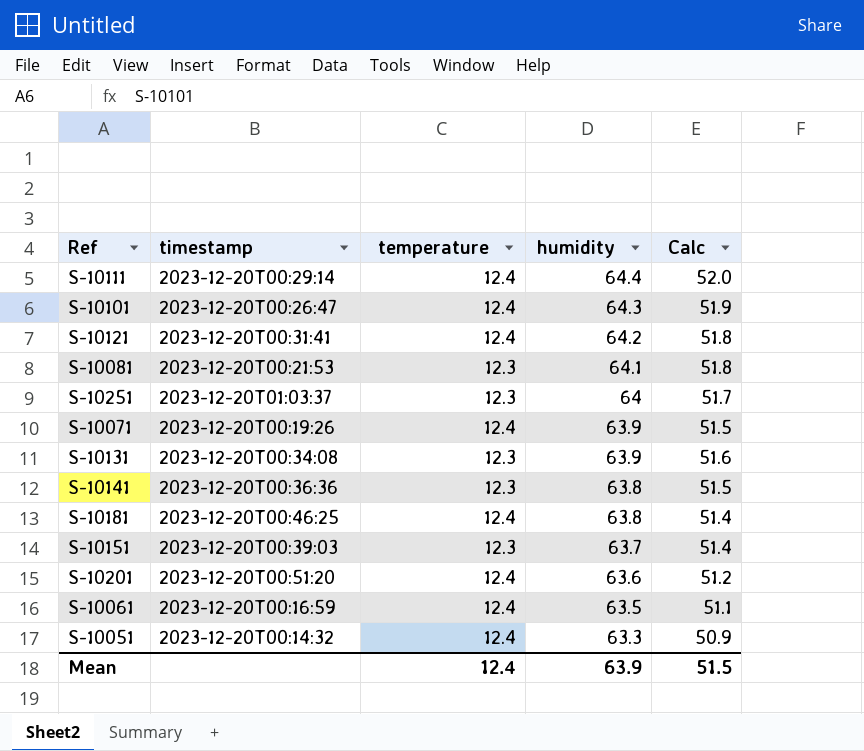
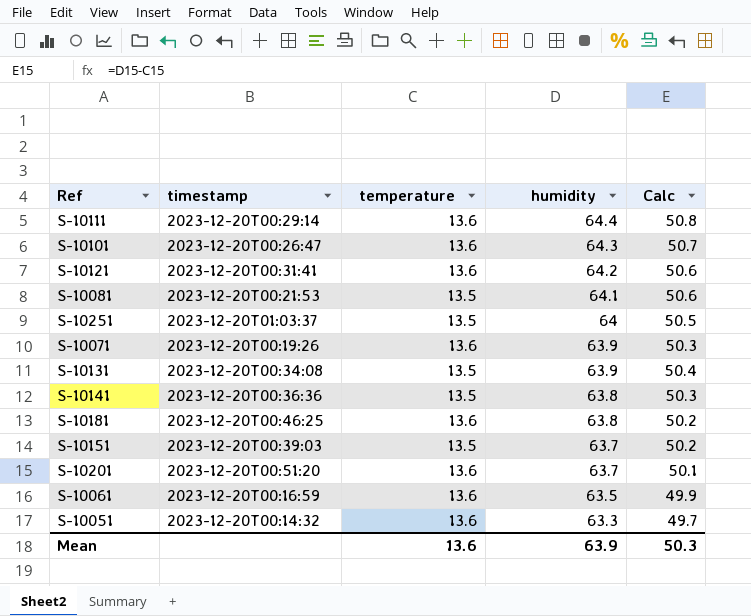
S-10111 | temperature: 12.4 -> 13.6
S-10111 | Calc: 52.0 -> 50.8
S-10101 | temperature: 12.4 -> 13.6
S-10101 | Calc: 51.9 -> 50.7
S-10121 | temperature: 12.4 -> 13.6
S-10121 | Calc: 51.8 -> 50.6
S-10081 | temperature: 12.3 -> 13.5
S-10081 | Calc: 51.8 -> 50.6
S-10251 | temperature: 12.3 -> 13.5
S-10251 | Calc: 51.7 -> 50.5
S-10071 | temperature: 12.4 -> 13.6
S-10071 | Calc: 51.5 -> 50.3
S-10131 | temperature: 12.3 -> 13.5
S-10131 | Calc: 51.6 -> 50.4
S-10141 | temperature: 12.3 -> 13.5
S-10141 | Calc: 51.5 -> 50.3
S-10181 | temperature: 12.4 -> 13.6
S-10181 | Calc: 51.4 -> 50.2
S-10151 | temperature: 12.3 -> 13.5
S-10151 | Calc: 51.4 -> 50.2
S-10201 | temperature: 12.4 -> 13.6
S-10201 | humidity: 63.6 -> 63.7
S-10201 | Calc: 51.2 -> 50.1
S-10061 | temperature: 12.4 -> 13.6
S-10061 | Calc: 51.1 -> 49.9
S-10051 | temperature: 12.4 -> 13.6
S-10051 | Calc: 50.9 -> 49.7
Mean | temperature: 12.4 -> 13.6
Mean | Calc: 51.5 -> 50.3

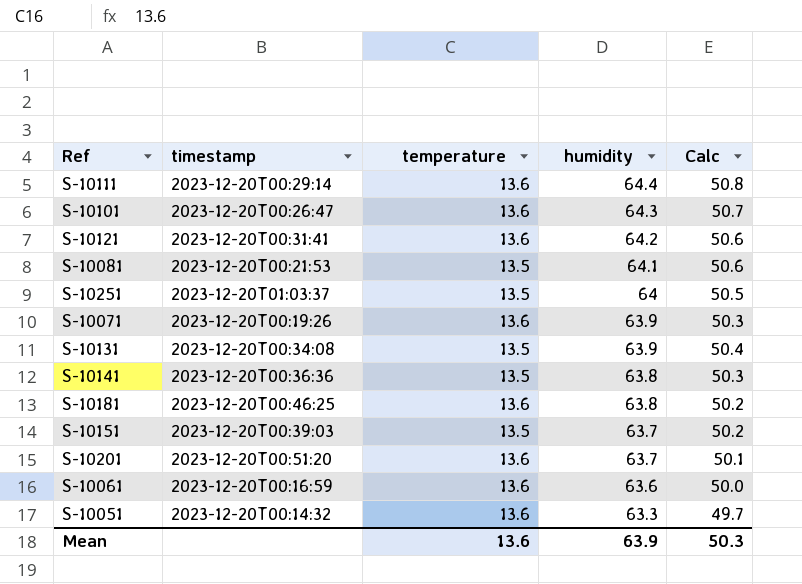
S-10061 | humidity: 63.5 -> 63.6
S-10061 | Calc: 49.9 -> 50.0

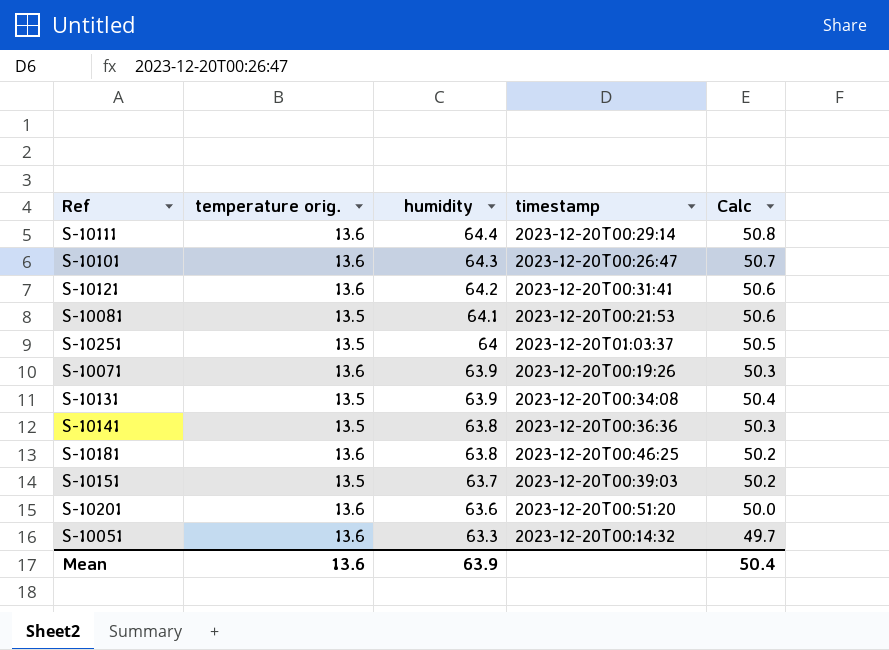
column name: temperature -> temperature orig.
column timestamp | position: 2 -> 4
row S-10061: 2023-12-20T00:16:59 | 13.6 | 63.6 | 50.0 -> none
S-10201 | humidity: 63.7 -> 63.6
S-10201 | Calc: 50.1 -> 50.0
Mean | Calc: 50.3 -> 50.4

